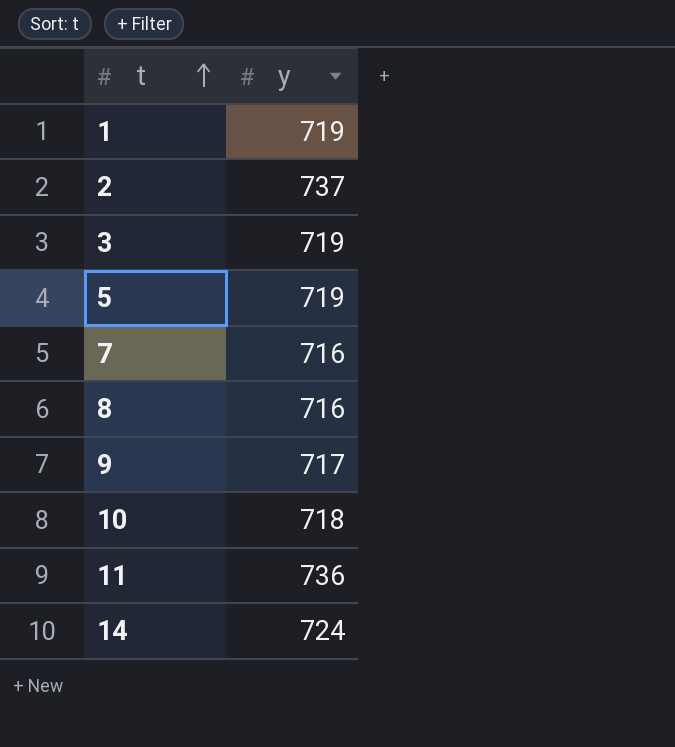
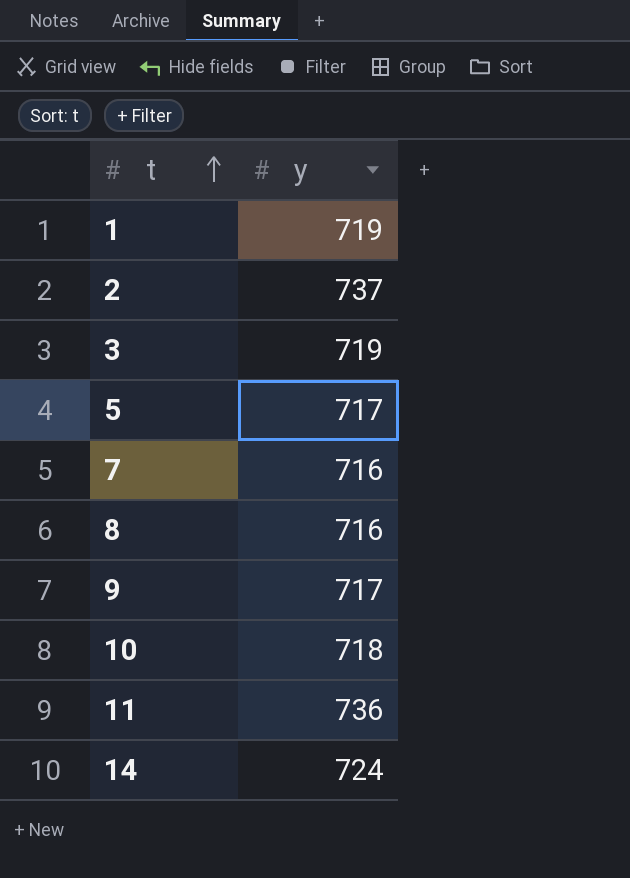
5 | y: 719 -> 717

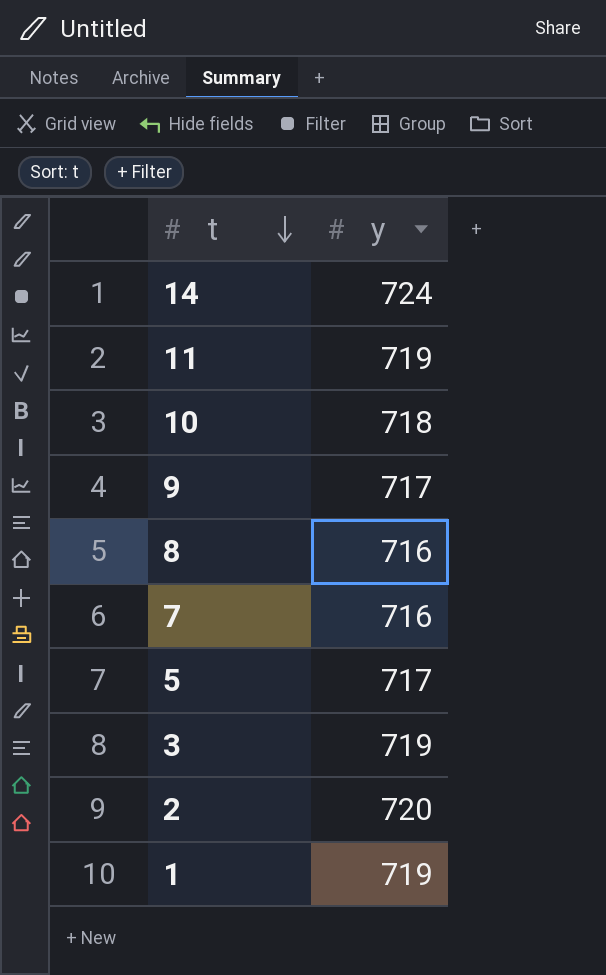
row order: t ascending -> t descending
11 | y: 736 -> 719
2 | y: 737 -> 720

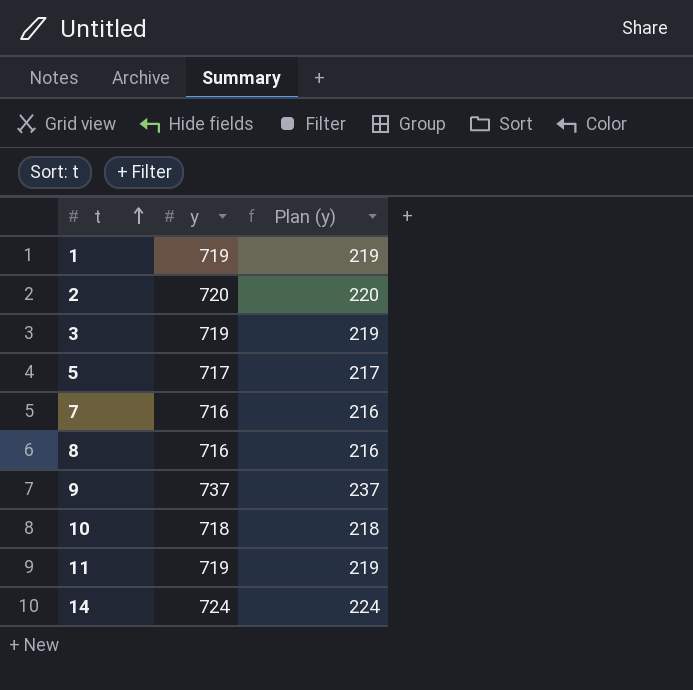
row order: t descending -> t ascending
column Plan (y) | formula: none -> [y] - 500
9 | y: 717 -> 737

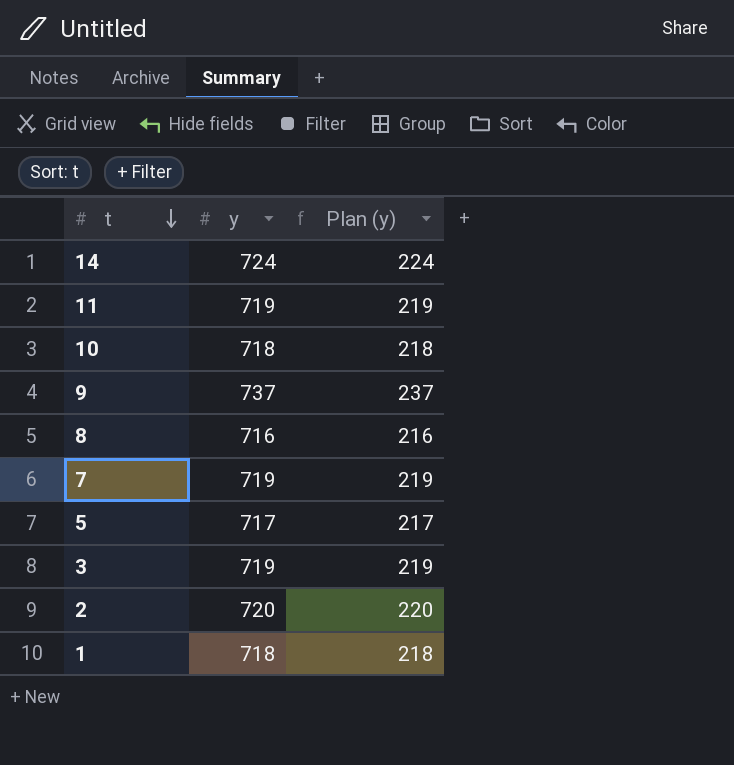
row order: t ascending -> t descending
7 | y: 716 -> 719
7 | Plan (y): 216 -> 219
1 | y: 719 -> 718
1 | Plan (y): 219 -> 218

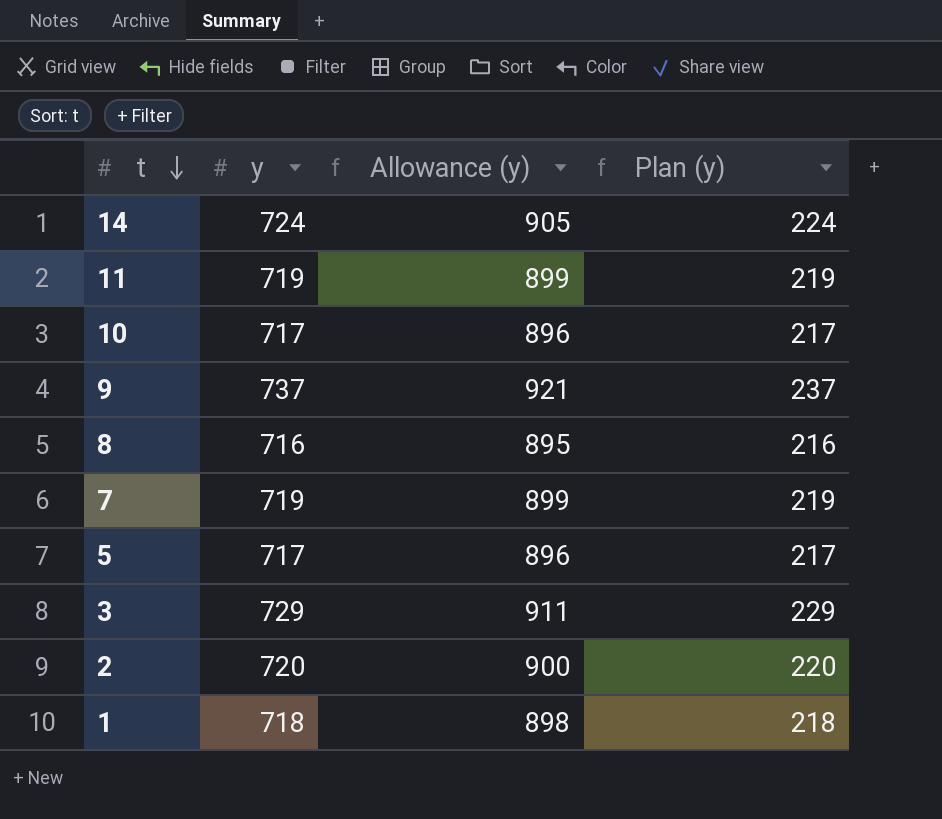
column Allowance (y) | formula: none -> [y] * 1.25
10 | y: 718 -> 717
10 | Plan (y): 218 -> 217
3 | y: 719 -> 729
3 | Plan (y): 219 -> 229

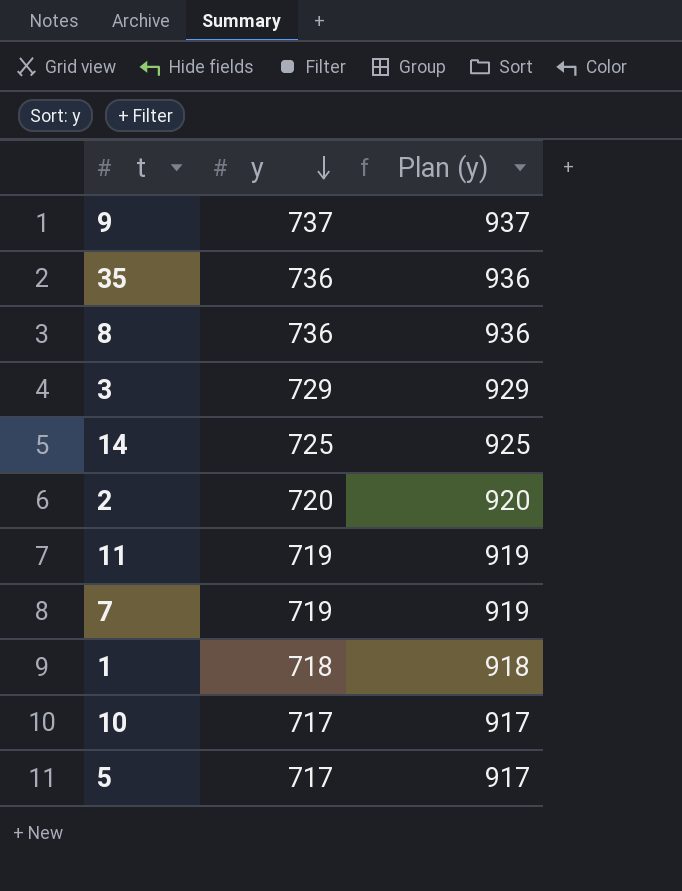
row order: t descending -> y descending
column Allowance (y) | formula: [y] * 1.25 -> none
column Plan (y) | formula: [y] - 500 -> [y] + 200
row 35: none -> 736 | 936
8 | y: 716 -> 736
14 | y: 724 -> 725

